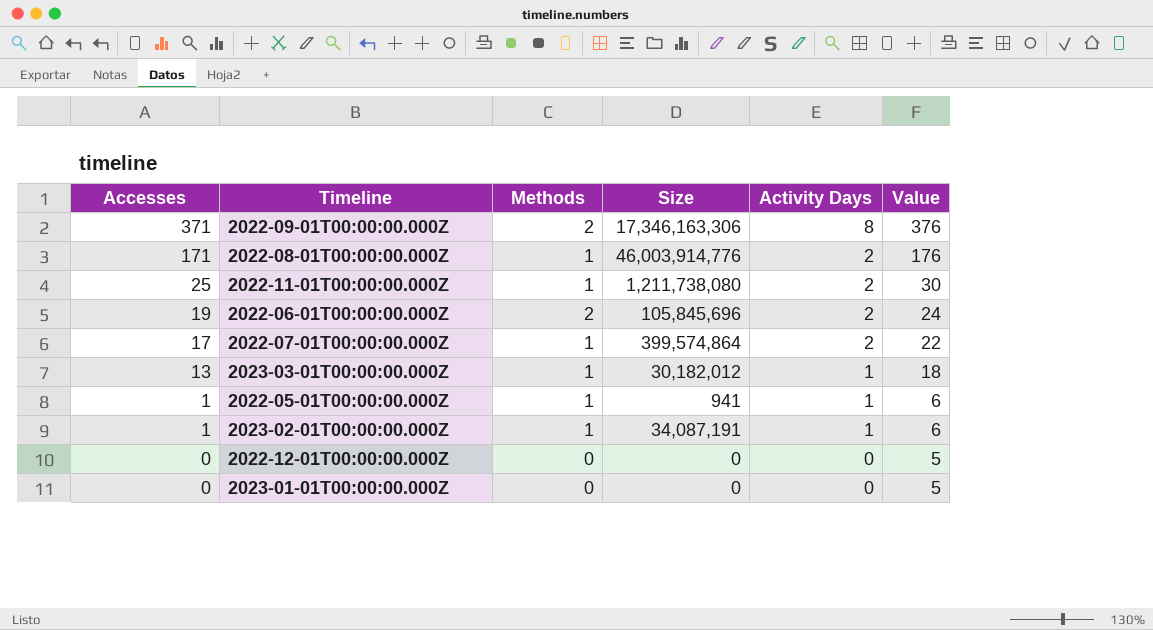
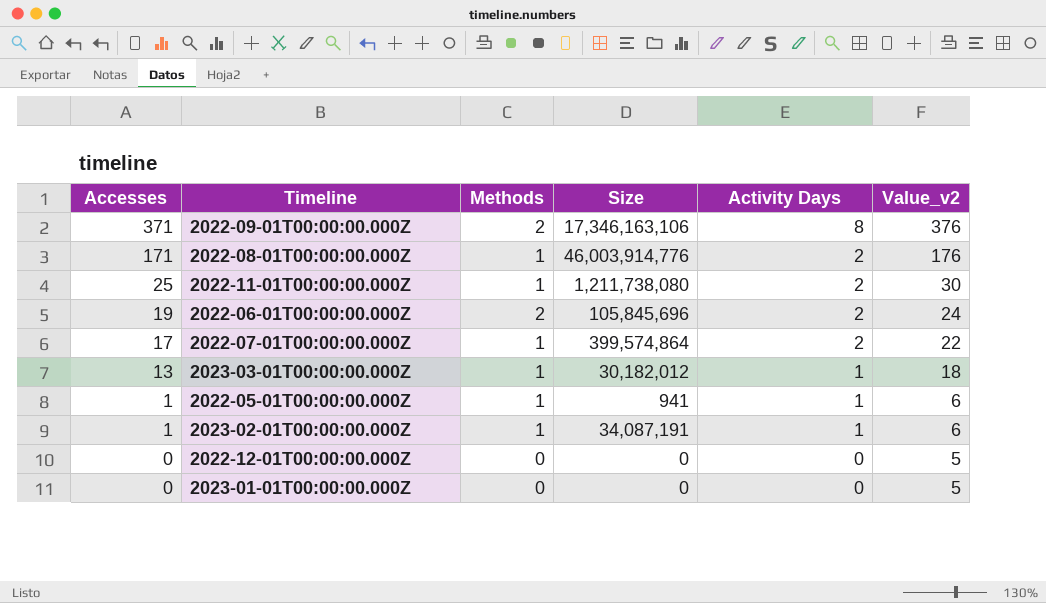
column name: Value -> Value_v2
2022-09-01T00:00:00.000Z | Size: 17,346,163,306 -> 17,346,163,106

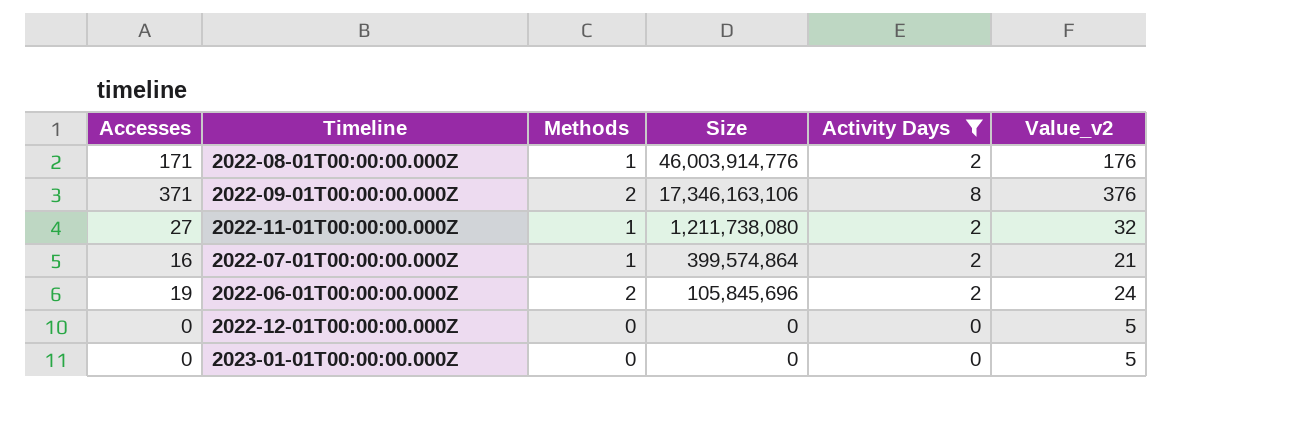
filter: none -> Activity Days != 1
row order: Accesses descending -> Size descending
2022-11-01T00:00:00.000Z | Accesses: 25 -> 27
2022-11-01T00:00:00.000Z | Value_v2: 30 -> 32
2022-07-01T00:00:00.000Z | Accesses: 17 -> 16
2022-07-01T00:00:00.000Z | Value_v2: 22 -> 21

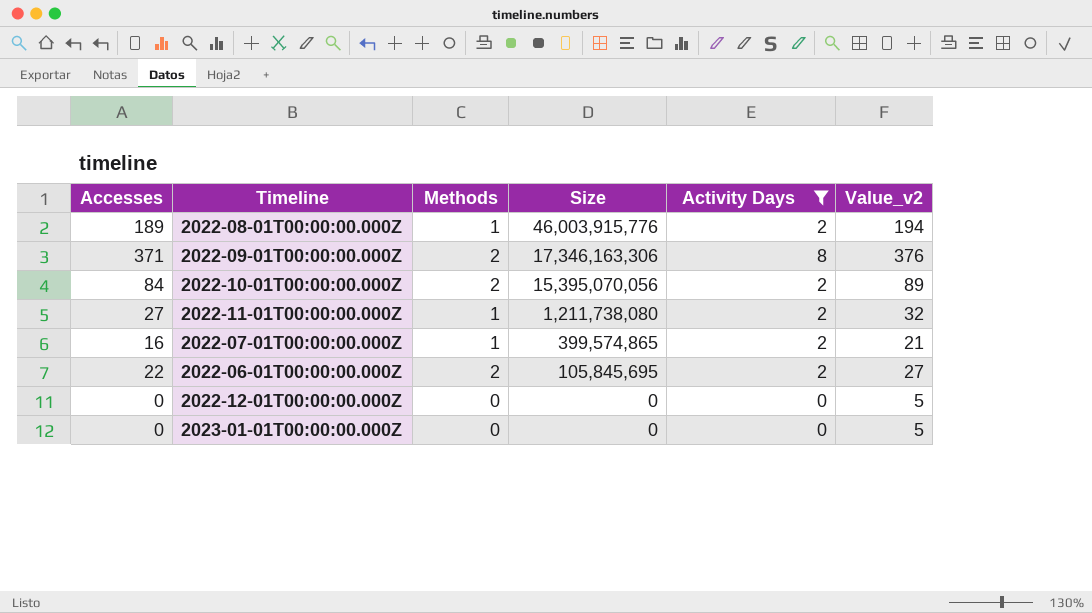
2022-08-01T00:00:00.000Z | Accesses: 171 -> 189
2022-08-01T00:00:00.000Z | Size: 46,003,914,776 -> 46,003,915,776
2022-08-01T00:00:00.000Z | Value_v2: 176 -> 194
2022-09-01T00:00:00.000Z | Size: 17,346,163,106 -> 17,346,163,306
row 2022-10-01T00:00:00.000Z: none -> 84 | 2 | 15,395,070,056 | 2 | 89
2022-07-01T00:00:00.000Z | Size: 399,574,864 -> 399,574,865
2022-06-01T00:00:00.000Z | Accesses: 19 -> 22
2022-06-01T00:00:00.000Z | Size: 105,845,696 -> 105,845,695
2022-06-01T00:00:00.000Z | Value_v2: 24 -> 27

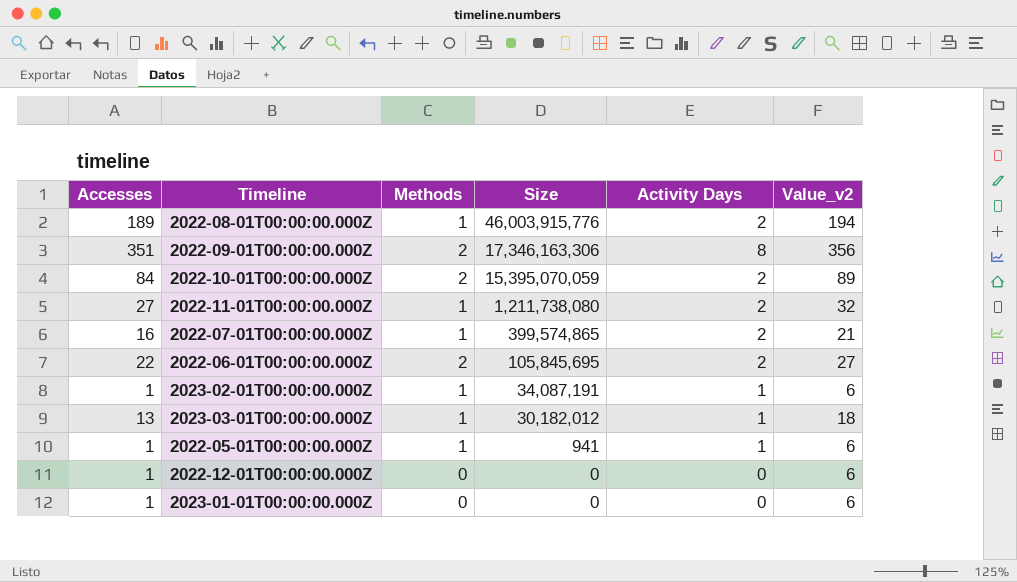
filter: Activity Days != 1 -> none
2022-09-01T00:00:00.000Z | Accesses: 371 -> 351
2022-09-01T00:00:00.000Z | Value_v2: 376 -> 356
2022-10-01T00:00:00.000Z | Size: 15,395,070,056 -> 15,395,070,059
2022-12-01T00:00:00.000Z | Accesses: 0 -> 1
2022-12-01T00:00:00.000Z | Value_v2: 5 -> 6
2023-01-01T00:00:00.000Z | Accesses: 0 -> 1
2023-01-01T00:00:00.000Z | Value_v2: 5 -> 6

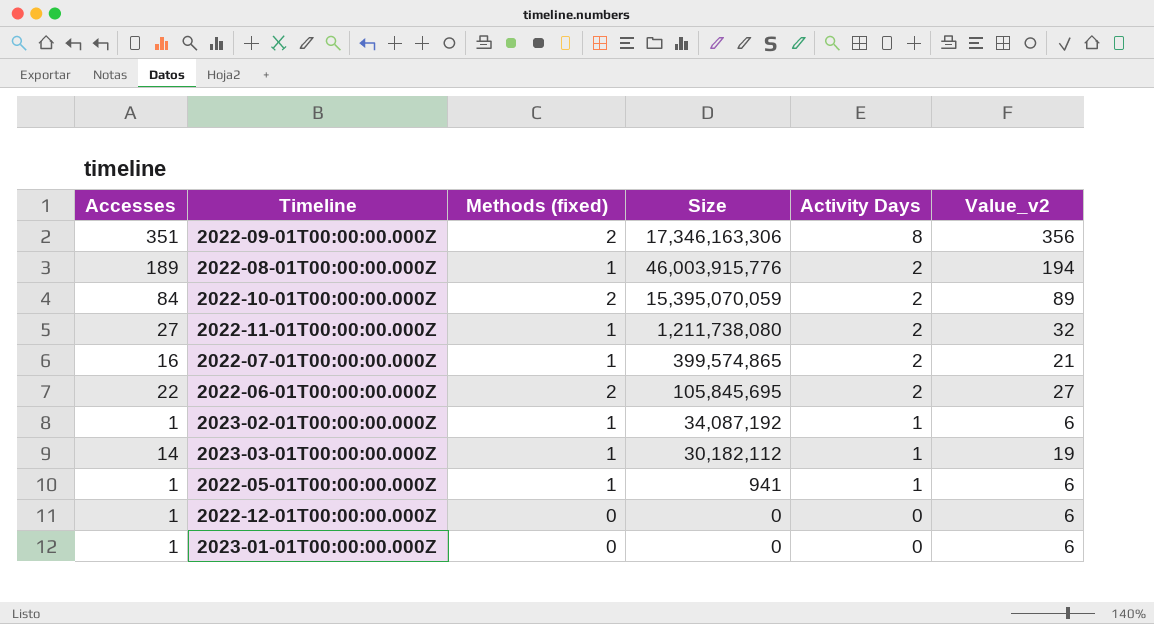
row order: Size descending -> Activity Days descending
column name: Methods -> Methods (fixed)
2023-02-01T00:00:00.000Z | Size: 34,087,191 -> 34,087,192
2023-03-01T00:00:00.000Z | Accesses: 13 -> 14
2023-03-01T00:00:00.000Z | Size: 30,182,012 -> 30,182,112
2023-03-01T00:00:00.000Z | Value_v2: 18 -> 19

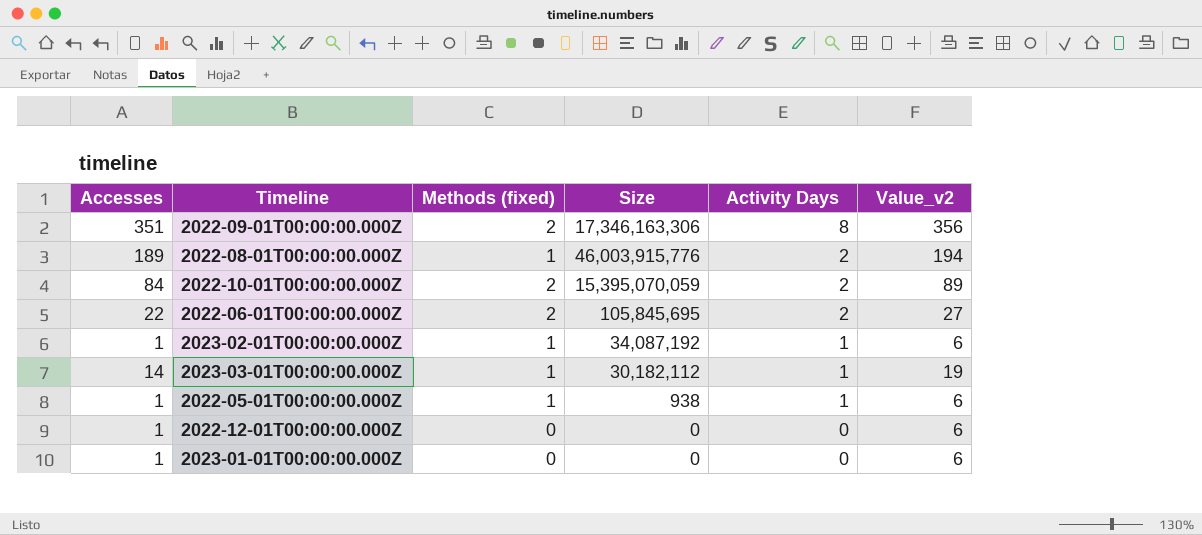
row 2022-11-01T00:00:00.000Z: 27 | 1 | 1,211,738,080 | 2 | 32 -> none
row 2022-07-01T00:00:00.000Z: 16 | 1 | 399,574,865 | 2 | 21 -> none
2022-05-01T00:00:00.000Z | Size: 941 -> 938

